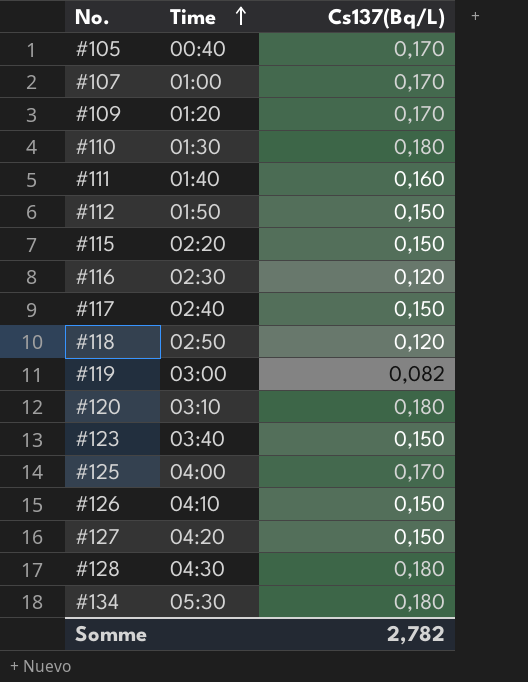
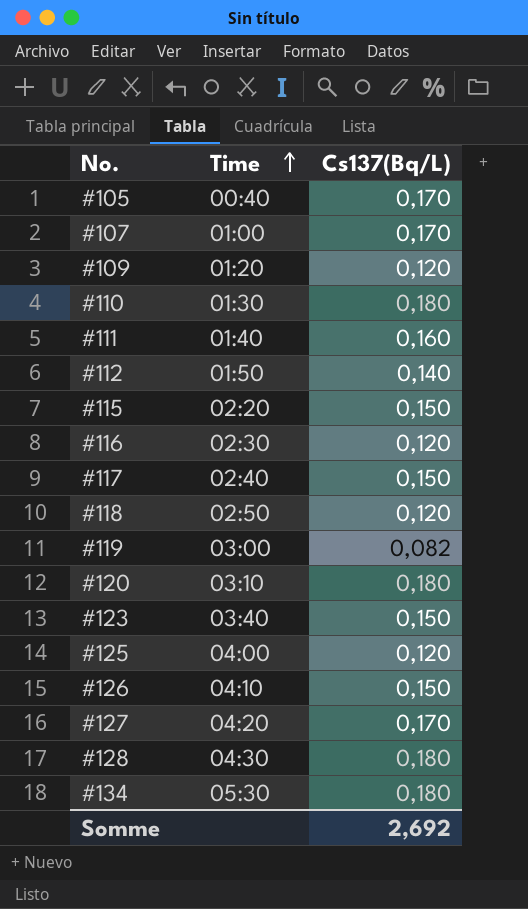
#109 | Cs137(Bq/L): 0,170 -> 0,120
#112 | Cs137(Bq/L): 0,150 -> 0,140
#125 | Cs137(Bq/L): 0,170 -> 0,120
#127 | Cs137(Bq/L): 0,150 -> 0,170
Somme | Cs137(Bq/L): 2,782 -> 2,692

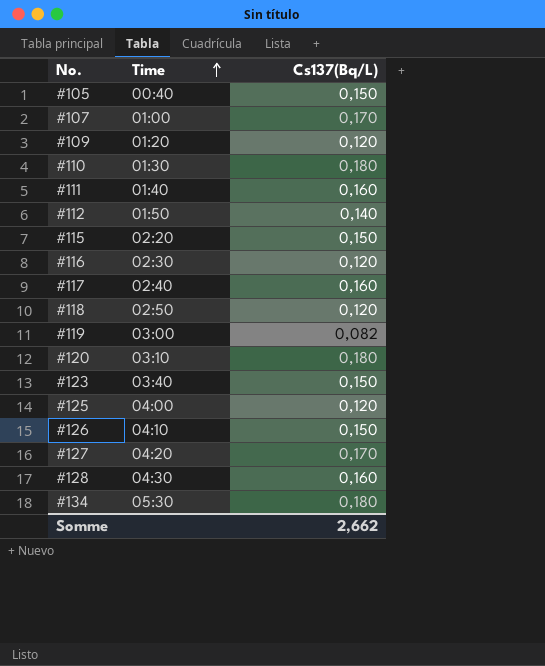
#105 | Cs137(Bq/L): 0,170 -> 0,150
#117 | Cs137(Bq/L): 0,150 -> 0,160
#128 | Cs137(Bq/L): 0,180 -> 0,160
Somme | Cs137(Bq/L): 2,692 -> 2,662

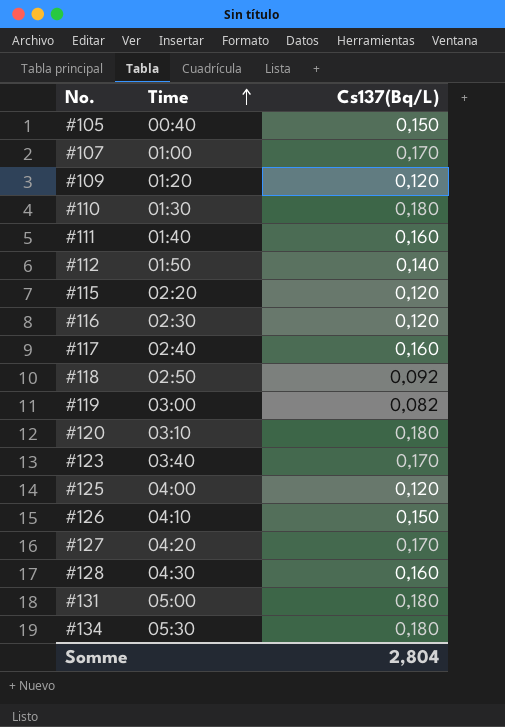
#115 | Cs137(Bq/L): 0,150 -> 0,120
#118 | Cs137(Bq/L): 0,120 -> 0,092
#123 | Cs137(Bq/L): 0,150 -> 0,170
row #131: none -> 05:00 | 0,180
Somme | Cs137(Bq/L): 2,662 -> 2,804

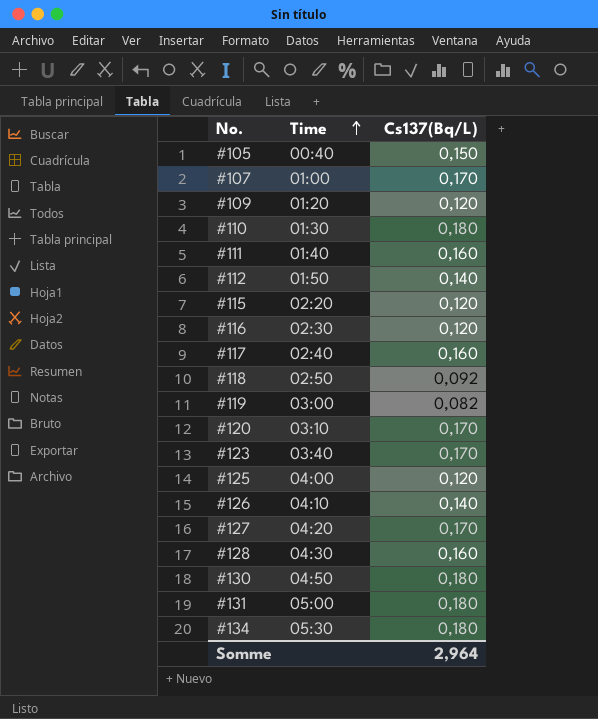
#120 | Cs137(Bq/L): 0,180 -> 0,170
#126 | Cs137(Bq/L): 0,150 -> 0,140
row #130: none -> 04:50 | 0,180
Somme | Cs137(Bq/L): 2,804 -> 2,964

